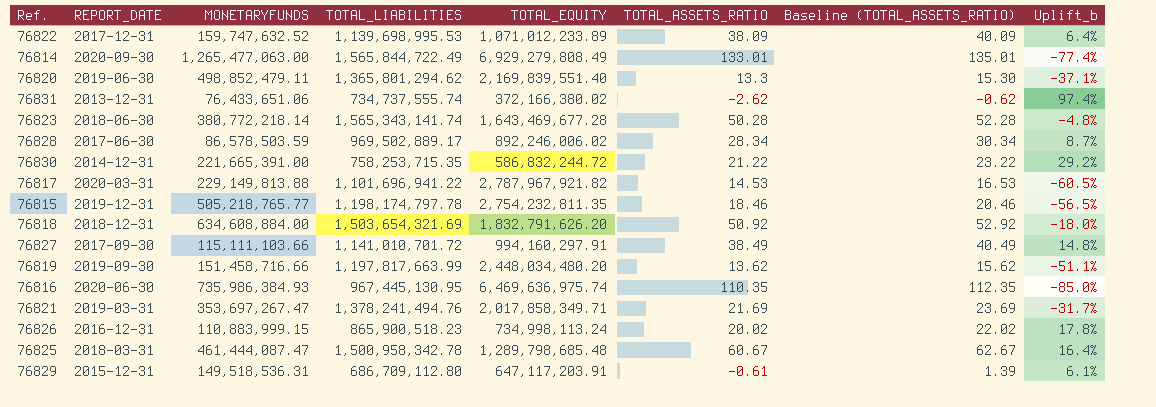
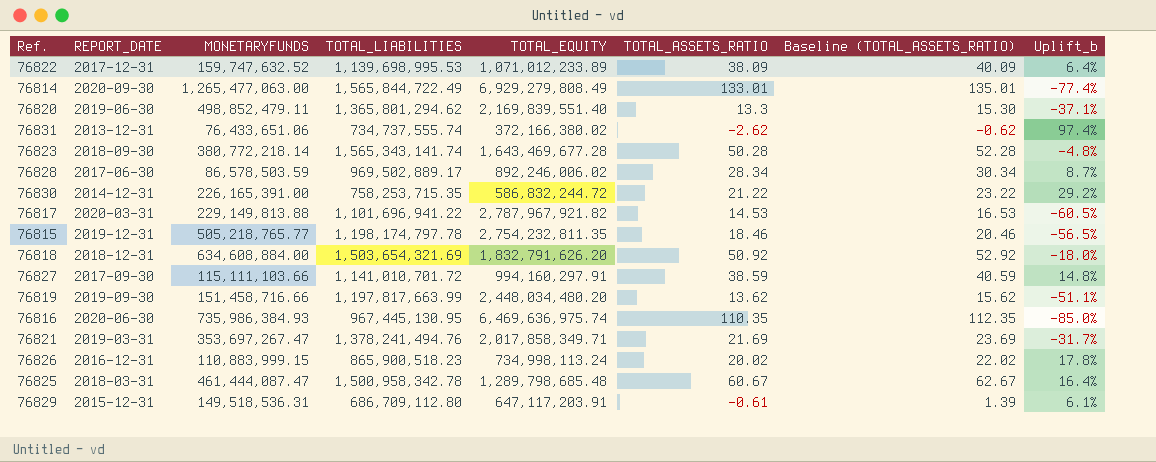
76823 | REPORT_DATE: 2018-06-30 -> 2018-09-30
76830 | MONETARYFUNDS: 221,665,391.00 -> 226,165,391.00
76827 | TOTAL_ASSETS_RATIO: 38.49 -> 38.59
76827 | Baseline (TOTAL_ASSETS_RATIO): 40.49 -> 40.59

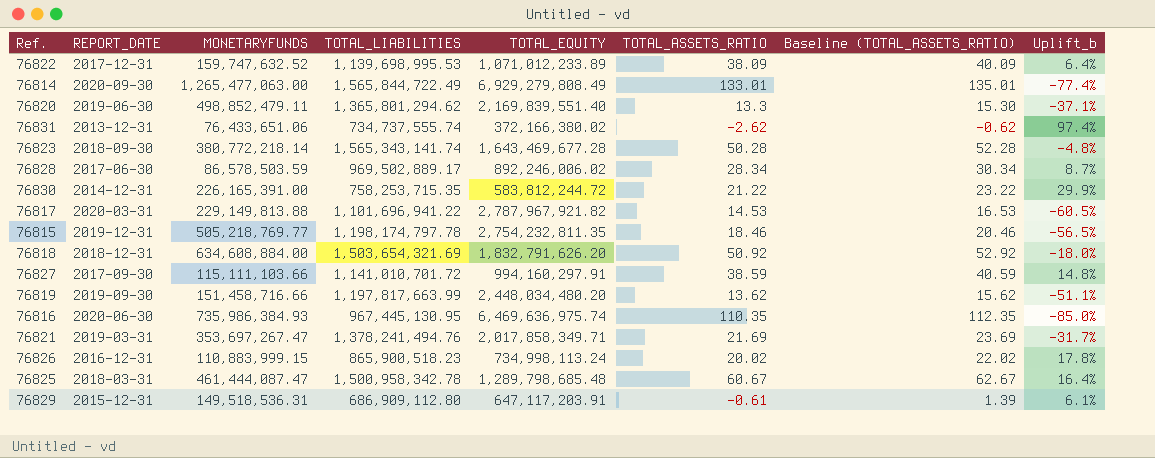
76830 | TOTAL_EQUITY: 586,832,244.72 -> 583,812,244.72
76830 | Uplift_b: 29.2% -> 29.9%
76815 | MONETARYFUNDS: 505,218,765.77 -> 505,218,769.77
76829 | TOTAL_LIABILITIES: 686,709,112.80 -> 686,909,112.80

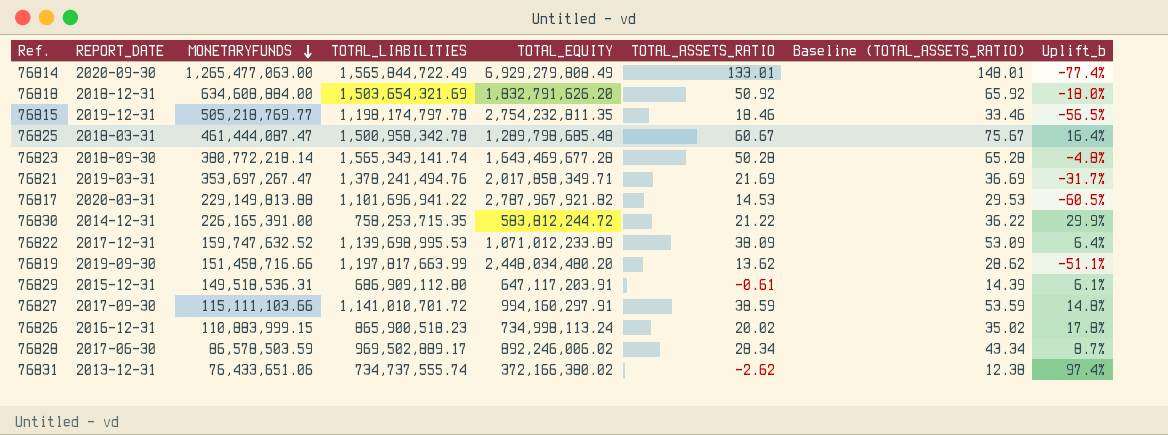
row order: none -> MONETARYFUNDS descending
column Baseline (TOTAL_ASSETS_RATIO) | formula: [TOTAL_ASSETS_RATIO] + 2 -> [TOTAL_ASSETS_RATIO] + 15
row 76820: 2019-06-30 | 498,852,479.11 | 1,365,801,294.62 | 2,169,839,551.40 | 13.3 | 15.30 | -37.1% -> none
row 76816: 2020-06-30 | 735,986,384.93 | 967,445,130.95 | 6,469,636,975.74 | 110.35 | 112.35 | -85.0% -> none

